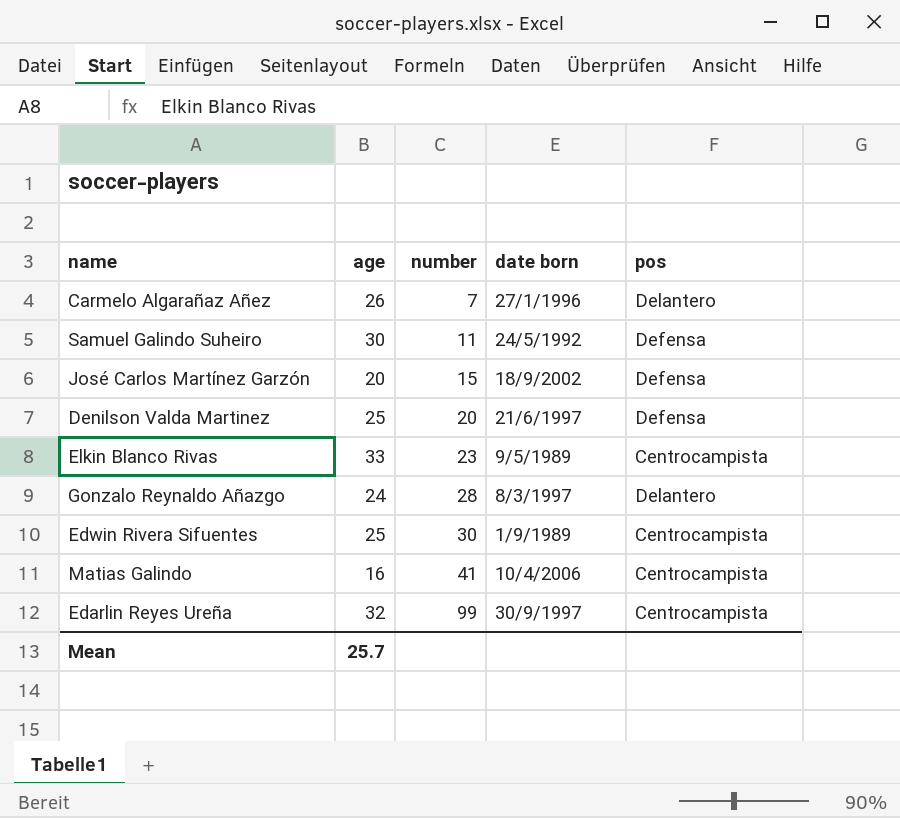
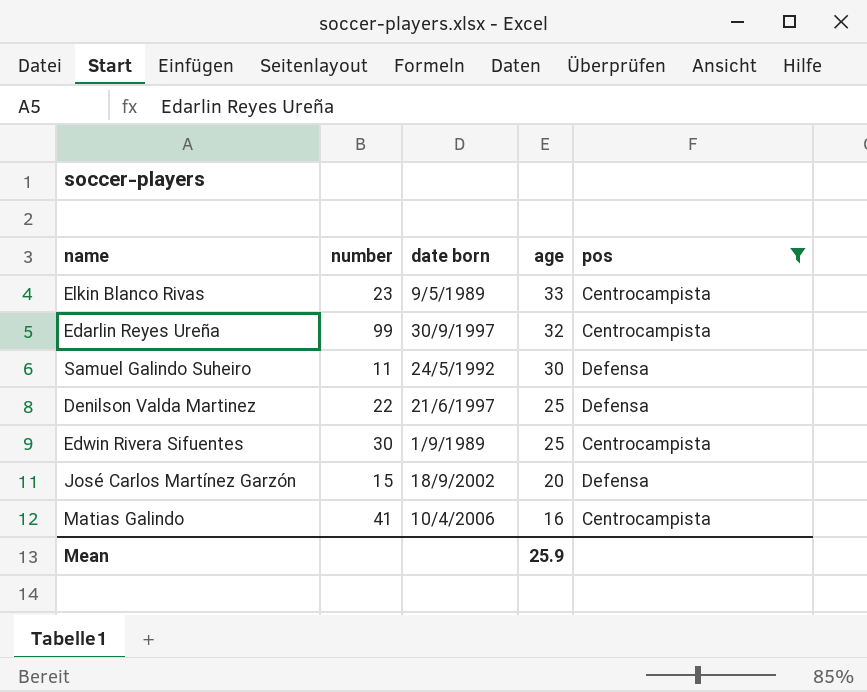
filter: none -> pos != Delantero
row order: number ascending -> age descending
column age | position: 2 -> 4
Denilson Valda Martinez | number: 20 -> 22
Mean | age: 25.7 -> 25.9

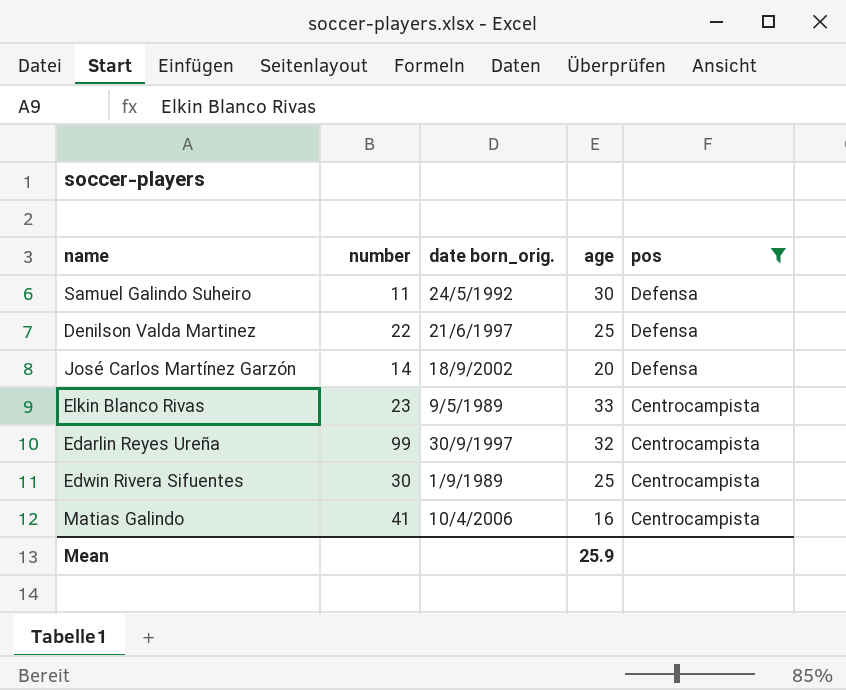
row order: age descending -> pos descending
column name: date born -> date born_orig.
José Carlos Martínez Garzón | number: 15 -> 14

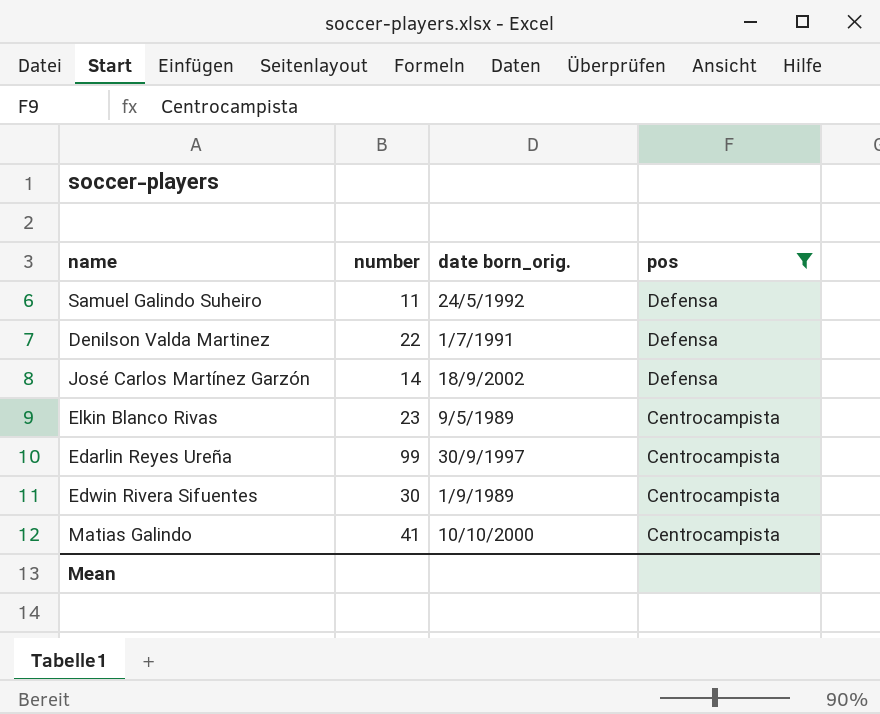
column age | position: 4 -> none
Denilson Valda Martinez | date born_orig.: 21/6/1997 -> 1/7/1991
Matias Galindo | date born_orig.: 10/4/2006 -> 10/10/2000

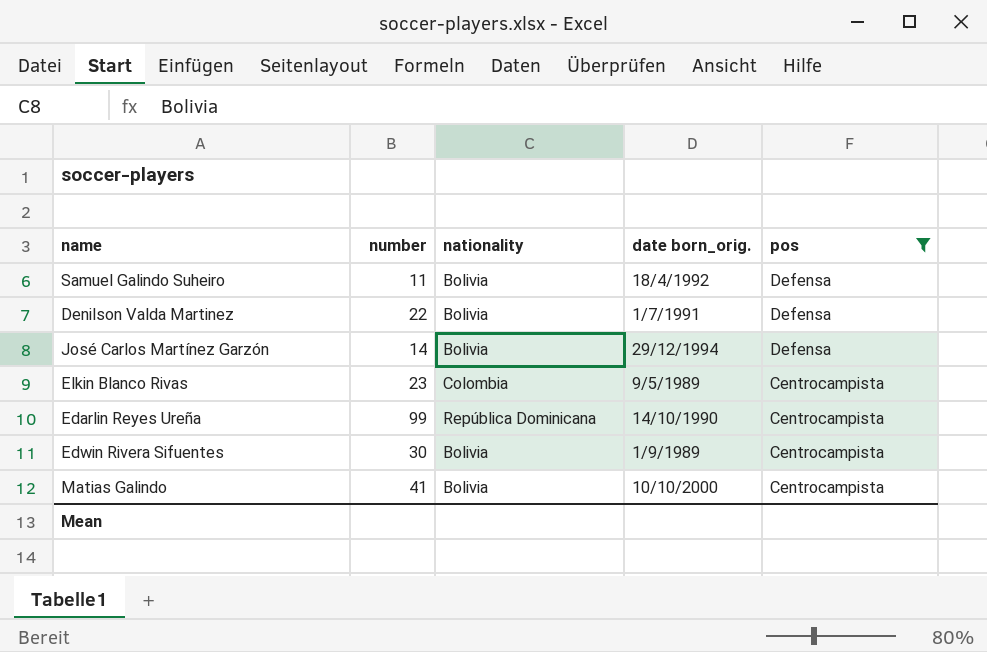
column nationality | position: none -> 3
Samuel Galindo Suheiro | date born_orig.: 24/5/1992 -> 18/4/1992
José Carlos Martínez Garzón | date born_orig.: 18/9/2002 -> 29/12/1994
Edarlin Reyes Ureña | date born_orig.: 30/9/1997 -> 14/10/1990

